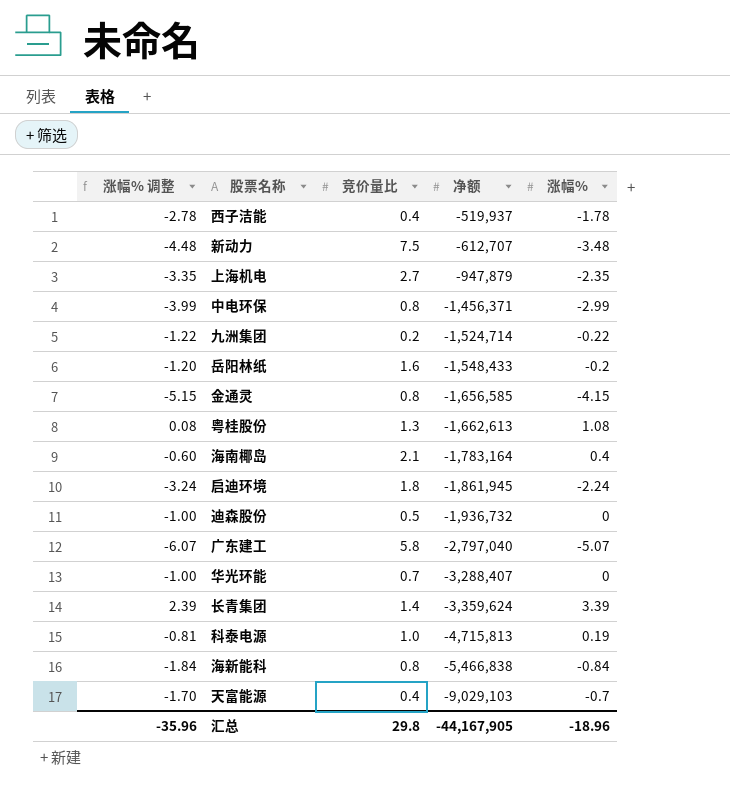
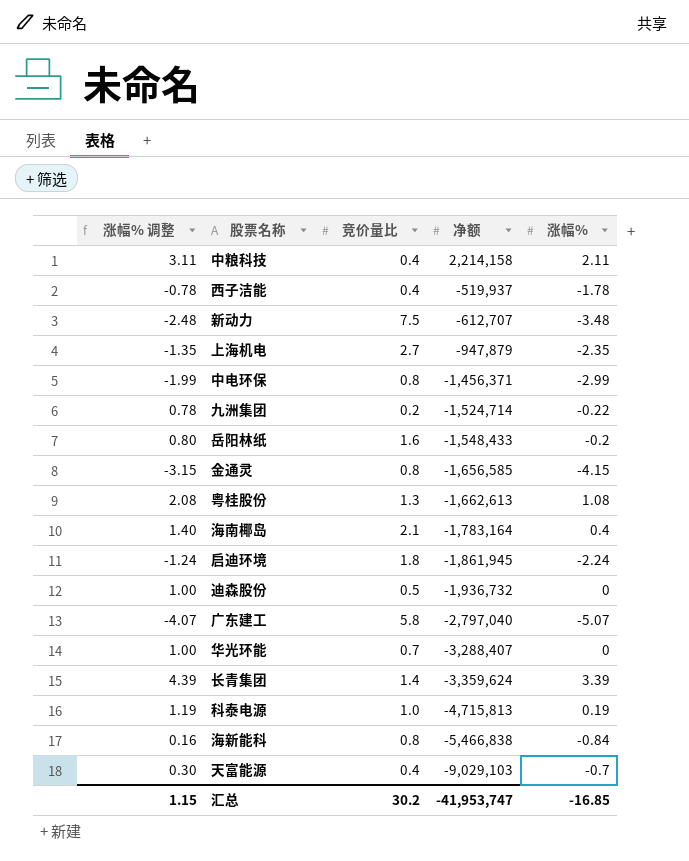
column 涨幅% 调整 | formula: [涨幅%] - 1 -> [涨幅%] + 1
row 中粮科技: none -> 3.11 | 0.4 | 2,214,158 | 2.11
汇总 | 涨幅% 调整: -35.96 -> 1.15
汇总 | 竞价量比: 29.8 -> 30.2
汇总 | 净额: -44,167,905 -> -41,953,747
汇总 | 涨幅%: -18.96 -> -16.85

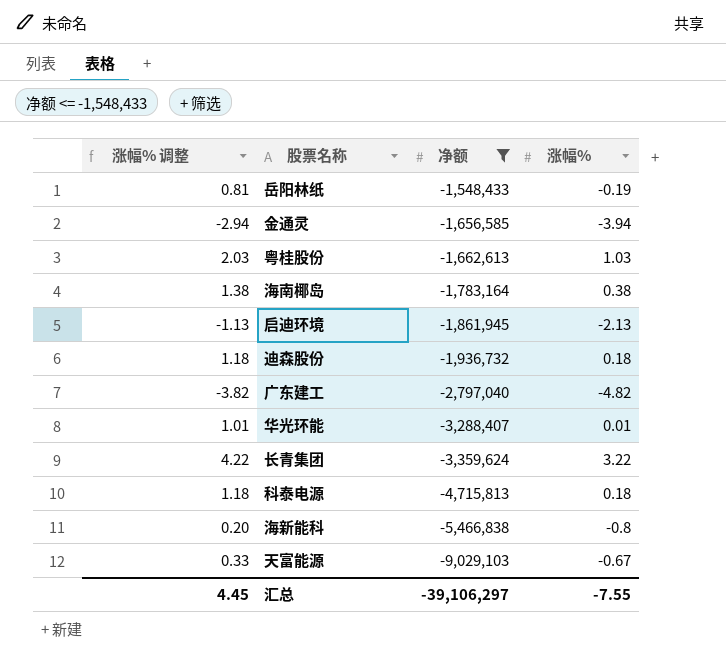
filter: none -> 净额 <= -1,548,433
column 竞价量比 | position: 3 -> none
岳阳林纸 | 涨幅% 调整: 0.80 -> 0.81
岳阳林纸 | 涨幅%: -0.2 -> -0.19
金通灵 | 涨幅% 调整: -3.15 -> -2.94
金通灵 | 涨幅%: -4.15 -> -3.94
粤桂股份 | 涨幅% 调整: 2.08 -> 2.03
粤桂股份 | 涨幅%: 1.08 -> 1.03
海南椰岛 | 涨幅% 调整: 1.40 -> 1.38
海南椰岛 | 涨幅%: 0.4 -> 0.38
启迪环境 | 涨幅% 调整: -1.24 -> -1.13
启迪环境 | 涨幅%: -2.24 -> -2.13
迪森股份 | 涨幅% 调整: 1.00 -> 1.18
迪森股份 | 涨幅%: 0 -> 0.18
广东建工 | 涨幅% 调整: -4.07 -> -3.82
广东建工 | 涨幅%: -5.07 -> -4.82
华光环能 | 涨幅% 调整: 1.00 -> 1.01
华光环能 | 涨幅%: 0 -> 0.01
长青集团 | 涨幅% 调整: 4.39 -> 4.22
长青集团 | 涨幅%: 3.39 -> 3.22
科泰电源 | 涨幅% 调整: 1.19 -> 1.18
科泰电源 | 涨幅%: 0.19 -> 0.18
海新能科 | 涨幅% 调整: 0.16 -> 0.20
海新能科 | 涨幅%: -0.84 -> -0.8
天富能源 | 涨幅% 调整: 0.30 -> 0.33
天富能源 | 涨幅%: -0.7 -> -0.67
汇总 | 涨幅% 调整: 1.15 -> 4.45
汇总 | 净额: -41,953,747 -> -39,106,297
汇总 | 涨幅%: -16.85 -> -7.55

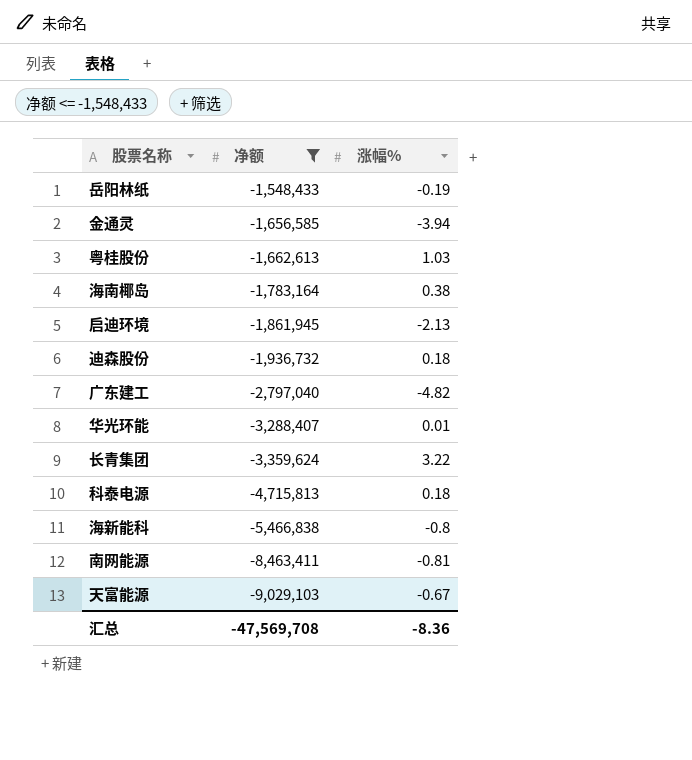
column 涨幅% 调整 | formula: [涨幅%] + 1 -> none
row 南网能源: none -> -8,463,411 | -0.81
汇总 | 净额: -39,106,297 -> -47,569,708
汇总 | 涨幅%: -7.55 -> -8.36

